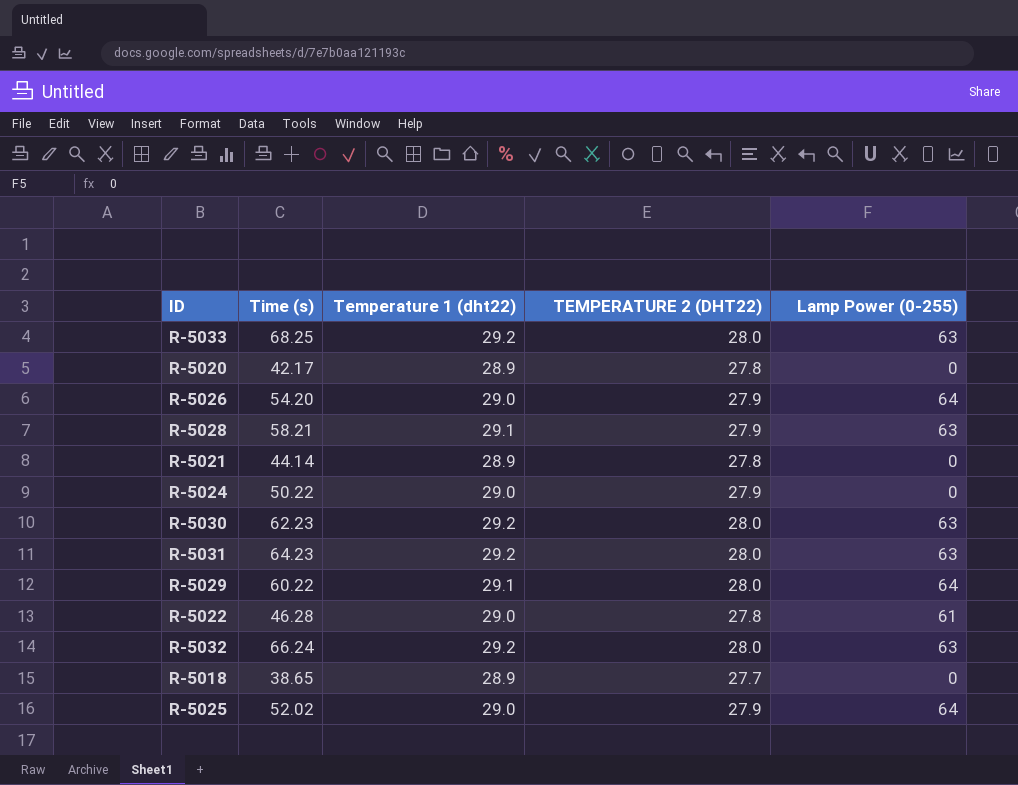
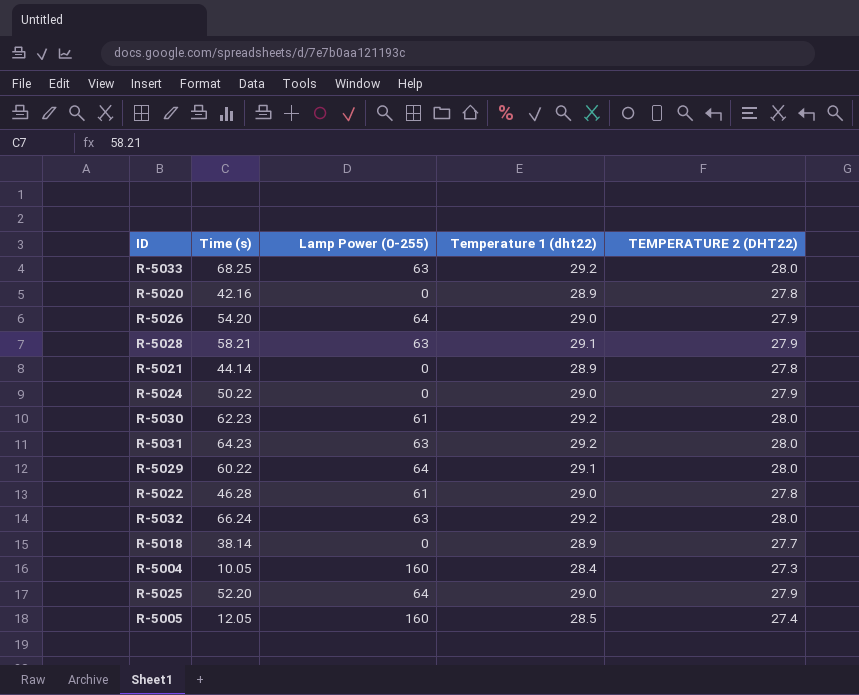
column Lamp Power (0-255) | position: 5 -> 3
R-5020 | Time (s): 42.17 -> 42.16
R-5030 | Lamp Power (0-255): 63 -> 61
R-5018 | Time (s): 38.65 -> 38.14
row R-5004: none -> 10.05 | 160 | 28.4 | 27.3
R-5025 | Time (s): 52.02 -> 52.20
row R-5005: none -> 12.05 | 160 | 28.5 | 27.4

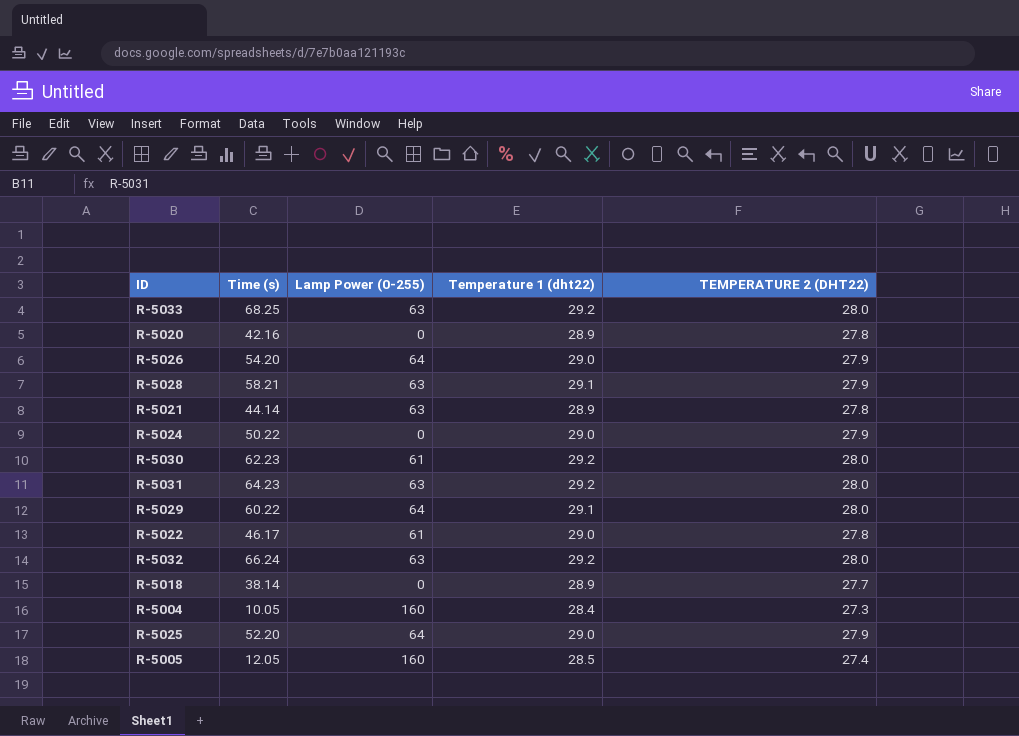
R-5021 | Lamp Power (0-255): 0 -> 63
R-5022 | Time (s): 46.28 -> 46.17

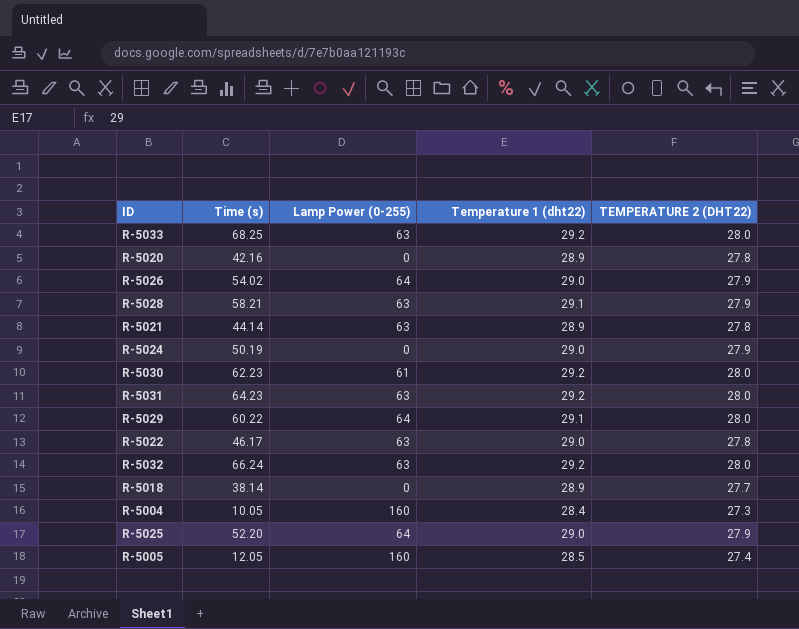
R-5026 | Time (s): 54.20 -> 54.02
R-5024 | Time (s): 50.22 -> 50.19
R-5022 | Lamp Power (0-255): 61 -> 63

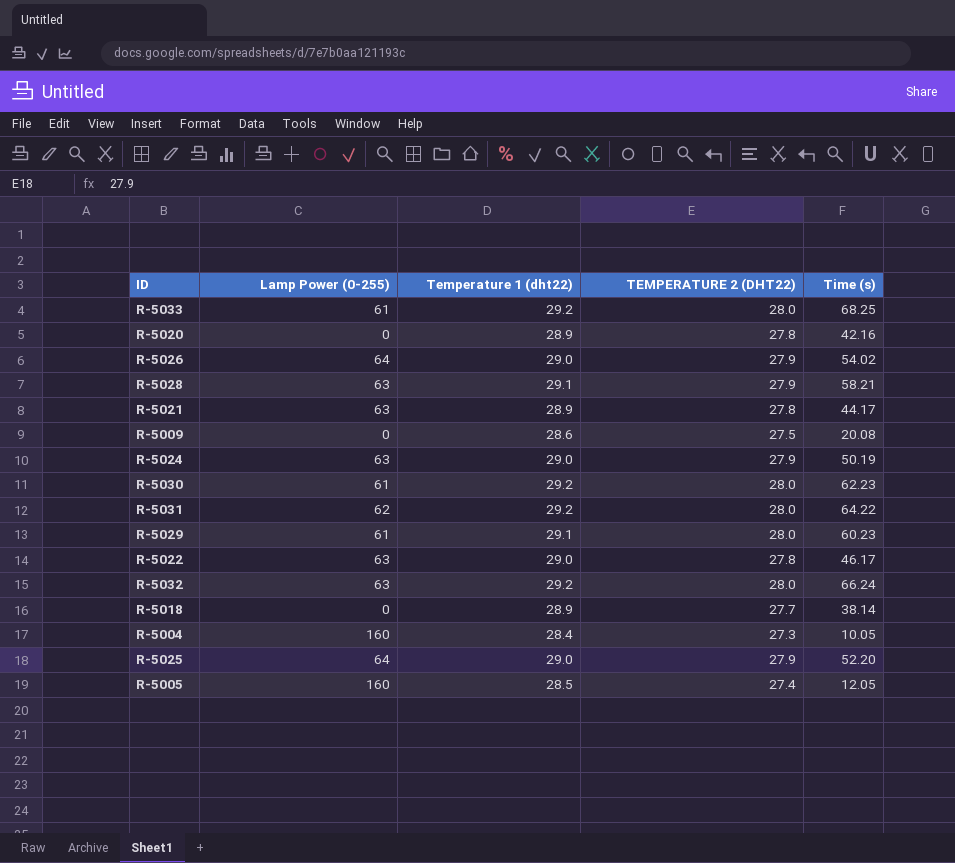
column Time (s) | position: 2 -> 5
R-5033 | Lamp Power (0-255): 63 -> 61
R-5021 | Time (s): 44.14 -> 44.17
row R-5009: none -> 0 | 28.6 | 27.5 | 20.08
R-5024 | Lamp Power (0-255): 0 -> 63
R-5031 | Lamp Power (0-255): 63 -> 62
R-5031 | Time (s): 64.23 -> 64.22
R-5029 | Lamp Power (0-255): 64 -> 61
R-5029 | Time (s): 60.22 -> 60.23

